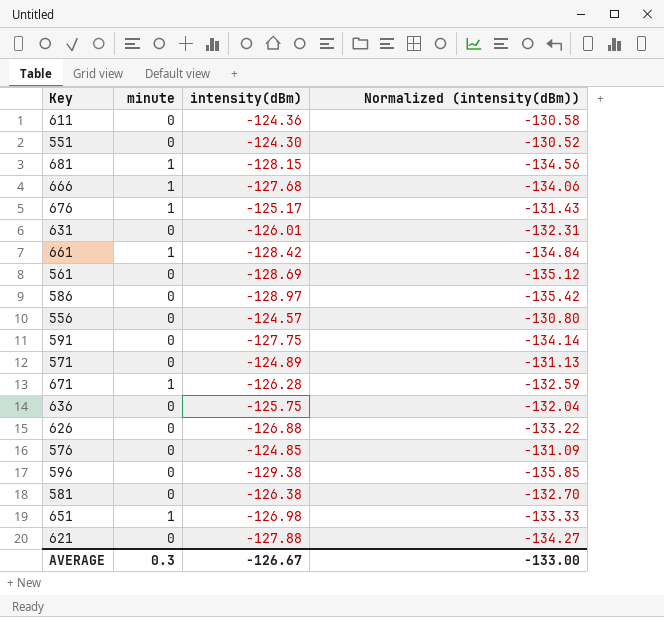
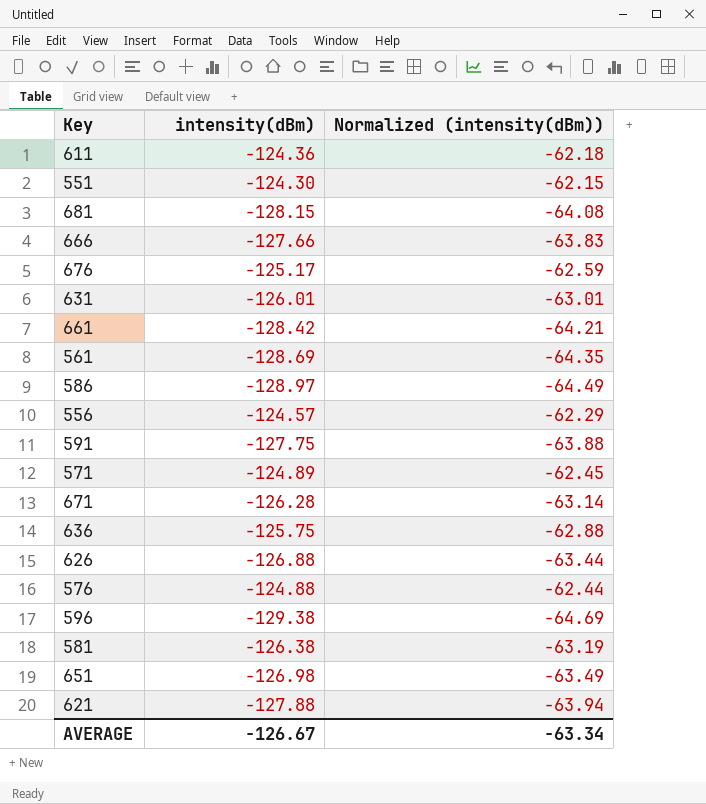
column minute | position: 2 -> none
column Normalized (intensity(dBm)) | formula: [intensity(dBm)] * 1.05 -> [intensity(dBm)] * 0.5
666 | intensity(dBm): -127.68 -> -127.66
576 | intensity(dBm): -124.85 -> -124.88
AVERAGE | Normalized (intensity(dBm)): -133.00 -> -63.34

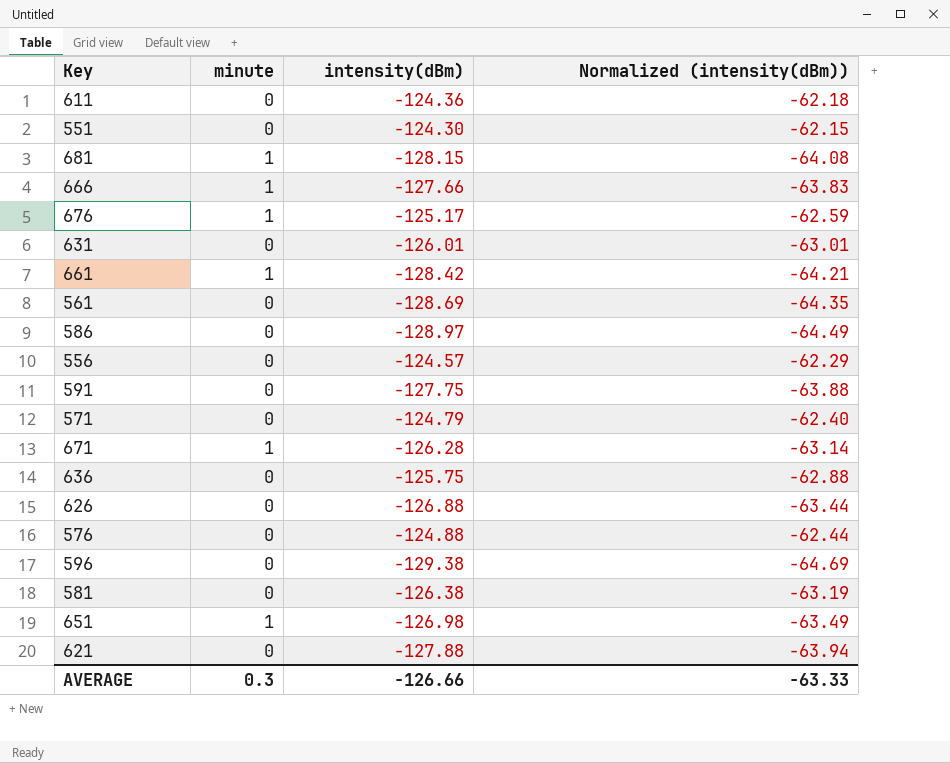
column minute | position: none -> 2
571 | intensity(dBm): -124.89 -> -124.79
571 | Normalized (intensity(dBm)): -62.45 -> -62.40
AVERAGE | intensity(dBm): -126.67 -> -126.66
AVERAGE | Normalized (intensity(dBm)): -63.34 -> -63.33

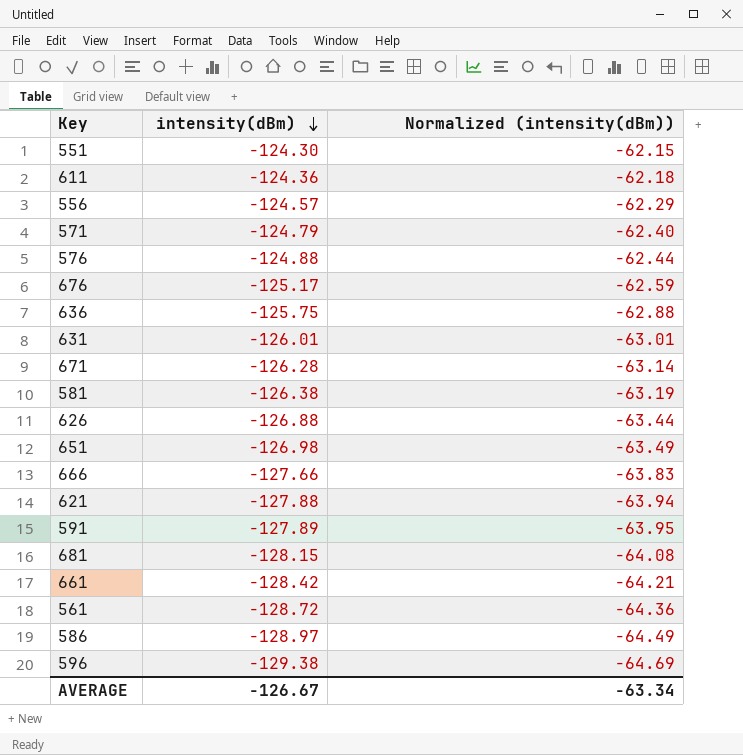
row order: none -> intensity(dBm) descending
column minute | position: 2 -> none
591 | intensity(dBm): -127.75 -> -127.89
591 | Normalized (intensity(dBm)): -63.88 -> -63.95
561 | intensity(dBm): -128.69 -> -128.72
561 | Normalized (intensity(dBm)): -64.35 -> -64.36
AVERAGE | intensity(dBm): -126.66 -> -126.67
AVERAGE | Normalized (intensity(dBm)): -63.33 -> -63.34

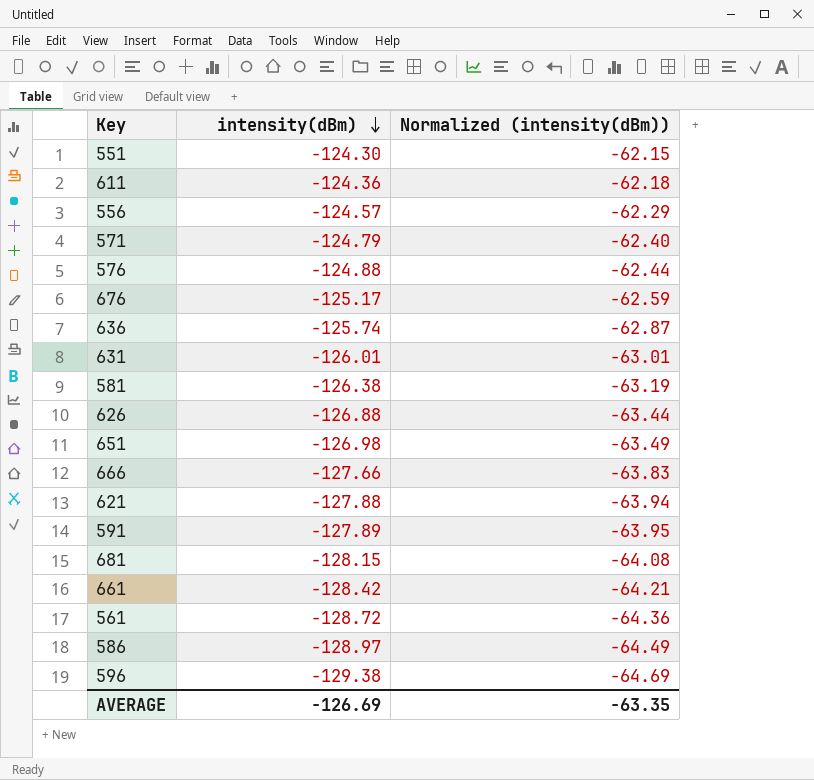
row 671: -126.28 | -63.14 -> none
636 | intensity(dBm): -125.75 -> -125.74
636 | Normalized (intensity(dBm)): -62.88 -> -62.87
AVERAGE | intensity(dBm): -126.67 -> -126.69
AVERAGE | Normalized (intensity(dBm)): -63.34 -> -63.35

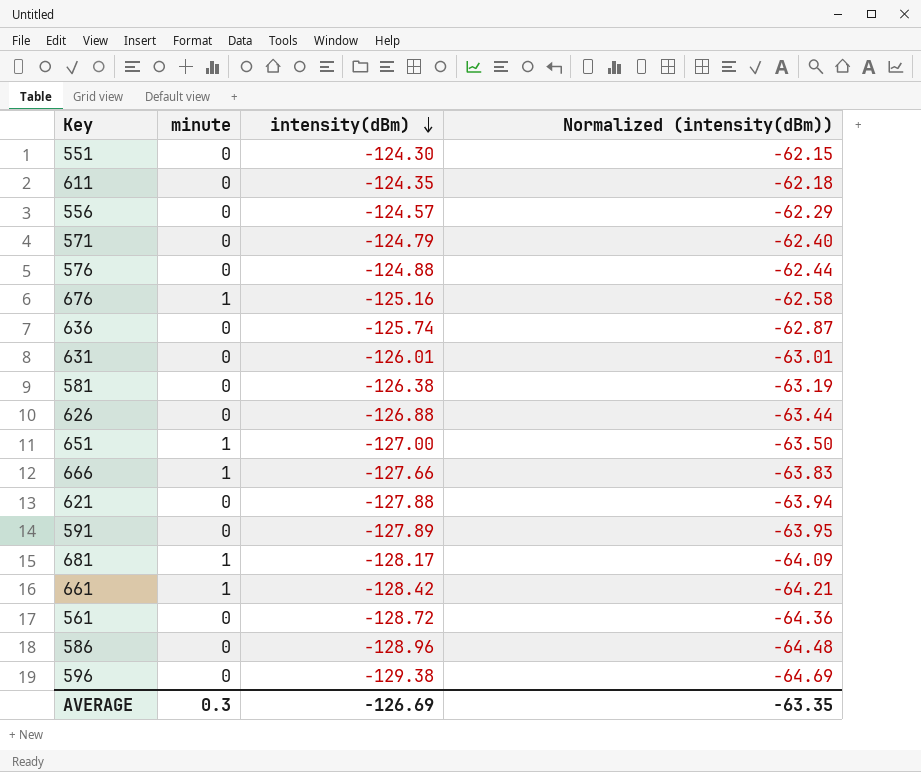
column minute | position: none -> 2
611 | intensity(dBm): -124.36 -> -124.35
676 | intensity(dBm): -125.17 -> -125.16
676 | Normalized (intensity(dBm)): -62.59 -> -62.58
651 | intensity(dBm): -126.98 -> -127.00
651 | Normalized (intensity(dBm)): -63.49 -> -63.50
681 | intensity(dBm): -128.15 -> -128.17
681 | Normalized (intensity(dBm)): -64.08 -> -64.09
586 | intensity(dBm): -128.97 -> -128.96
586 | Normalized (intensity(dBm)): -64.49 -> -64.48

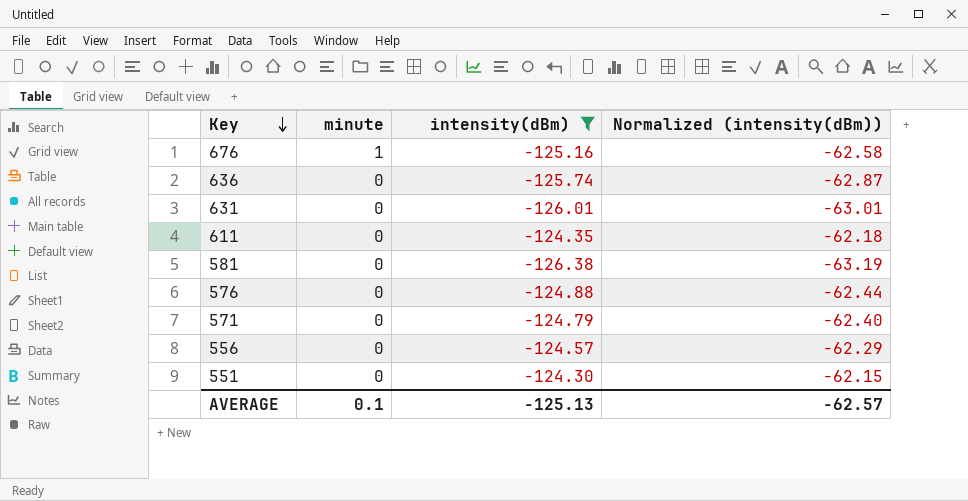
filter: none -> intensity(dBm) >= -126.38
row order: intensity(dBm) descending -> Key descending
AVERAGE | minute: 0.3 -> 0.1
AVERAGE | intensity(dBm): -126.69 -> -125.13
AVERAGE | Normalized (intensity(dBm)): -63.35 -> -62.57

